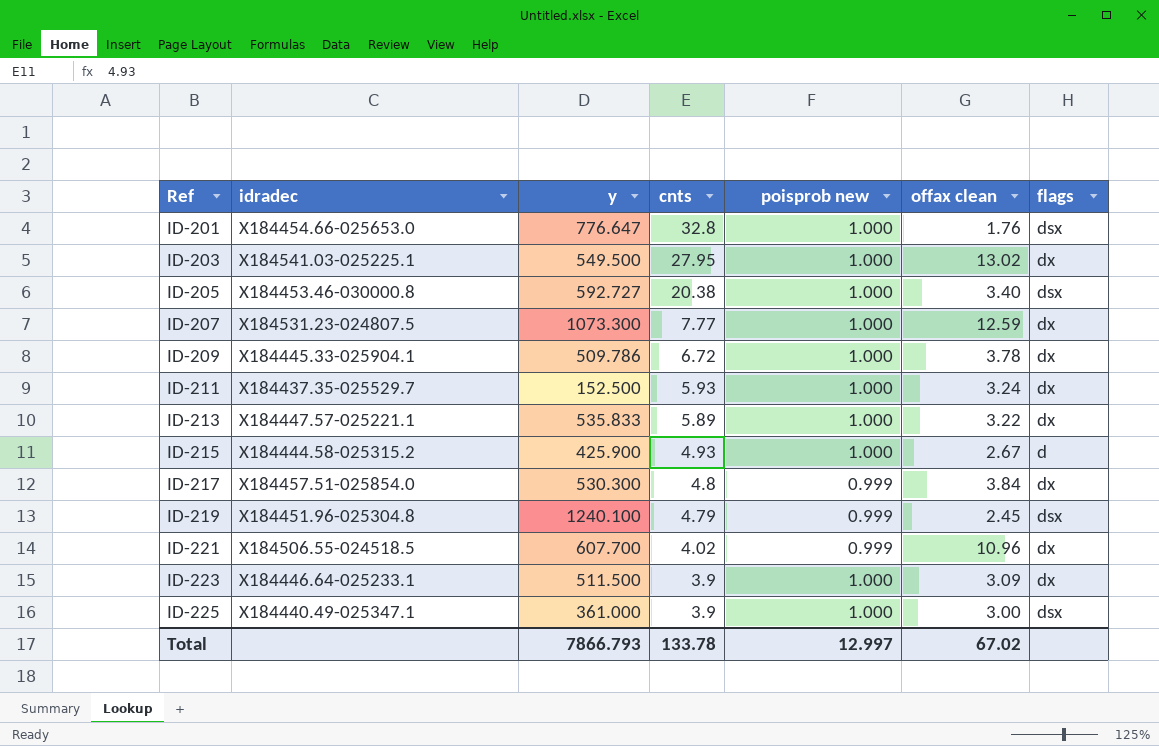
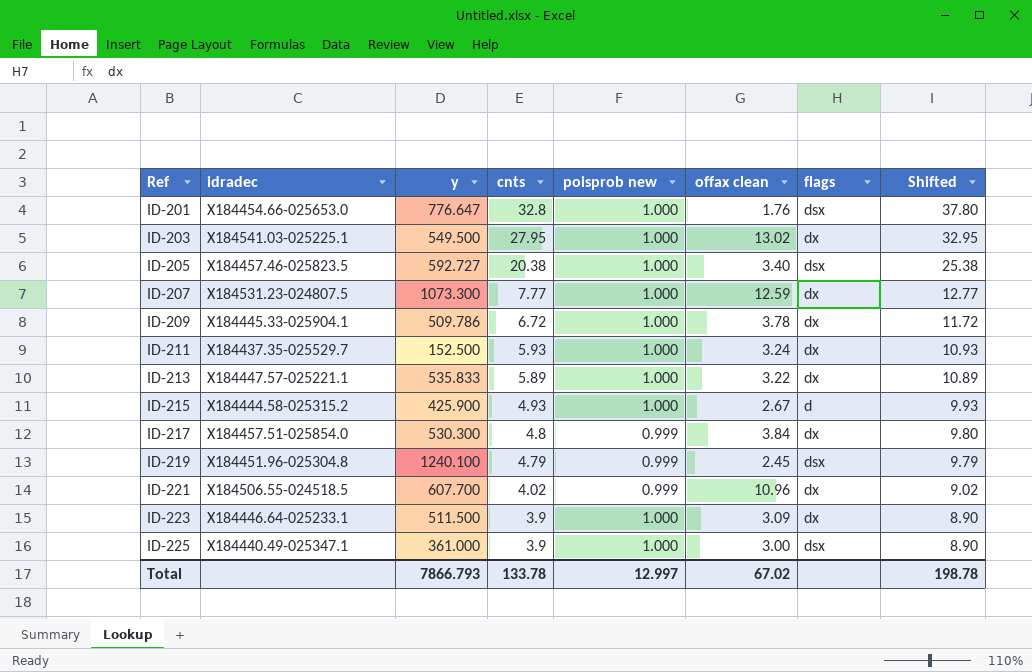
column Shifted | formula: none -> [cnts] + 5
ID-205 | idradec: X184453.46-030000.8 -> X184457.46-025823.5

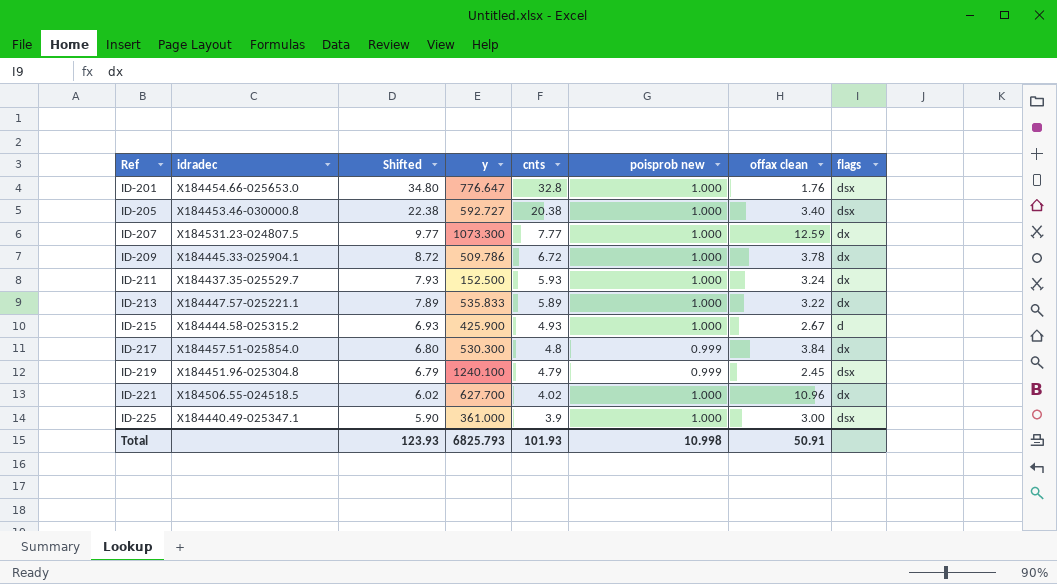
column Shifted | formula: [cnts] + 5 -> [cnts] + 2
column Shifted | position: 8 -> 3
row ID-203: X184541.03-025225.1 | 549.500 | 27.95 | 1.000 | 13.02 | dx | 32.95 -> none
row ID-223: X184446.64-025233.1 | 511.500 | 3.9 | 1.000 | 3.09 | dx | 8.90 -> none
ID-205 | idradec: X184457.46-025823.5 -> X184453.46-030000.8
ID-221 | y: 607.700 -> 627.700
ID-221 | poisprob new: 0.999 -> 1.000
Total | Shifted: 198.78 -> 123.93
Total | y: 7866.793 -> 6825.793
Total | cnts: 133.78 -> 101.93
Total | poisprob new: 12.997 -> 10.998
Total | offax clean: 67.02 -> 50.91

